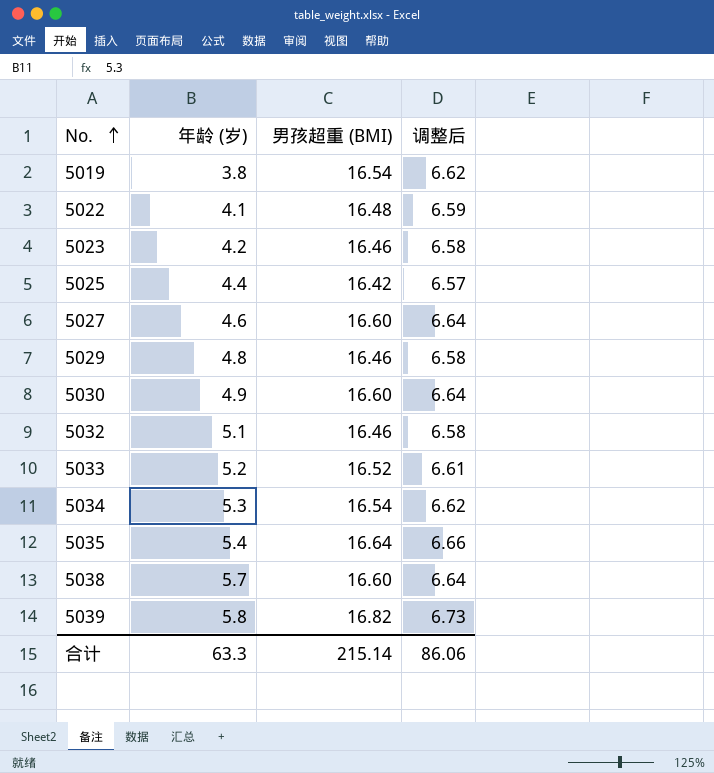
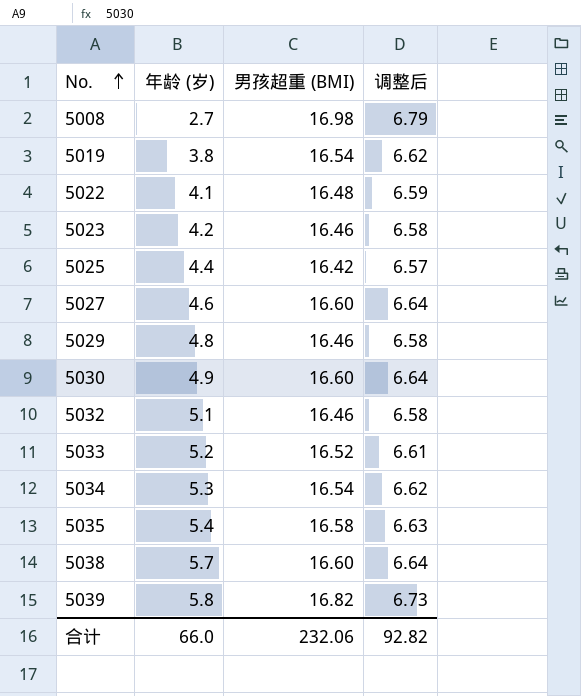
row 5008: none -> 2.7 | 16.98 | 6.79
5035 | 男孩超重 (BMI): 16.64 -> 16.58
5035 | 调整后: 6.66 -> 6.63
合计 | 年龄 (岁): 63.3 -> 66.0
合计 | 男孩超重 (BMI): 215.14 -> 232.06
合计 | 调整后: 86.06 -> 92.82

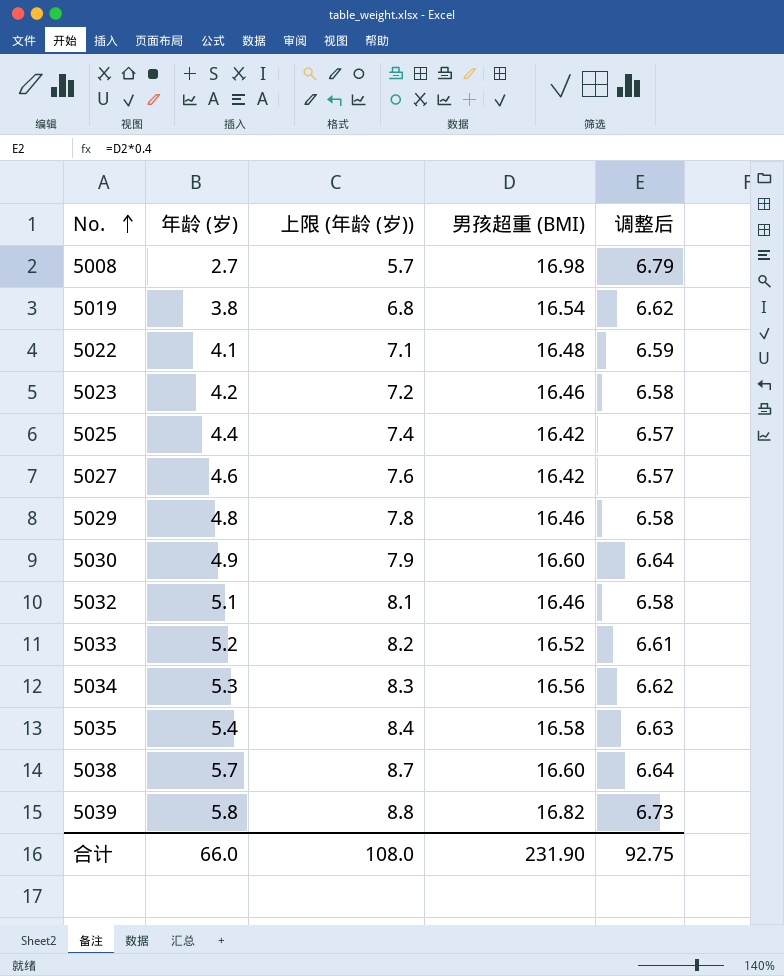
column 上限 (年龄 (岁)) | formula: none -> [年龄 (岁)] + 3
5027 | 男孩超重 (BMI): 16.60 -> 16.42
5027 | 调整后: 6.64 -> 6.57
5034 | 男孩超重 (BMI): 16.54 -> 16.56
合计 | 男孩超重 (BMI): 232.06 -> 231.90
合计 | 调整后: 92.82 -> 92.75

